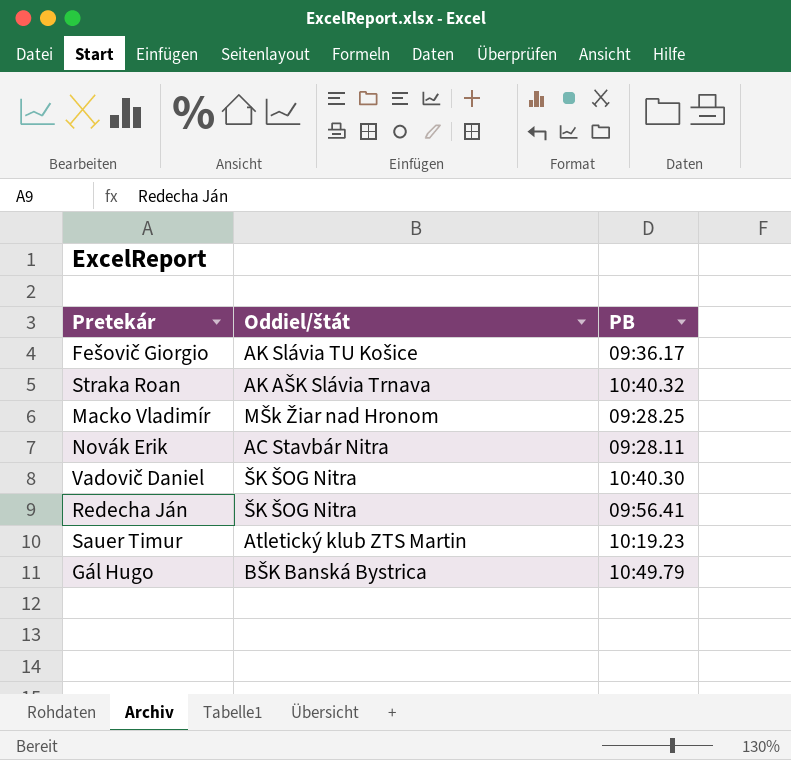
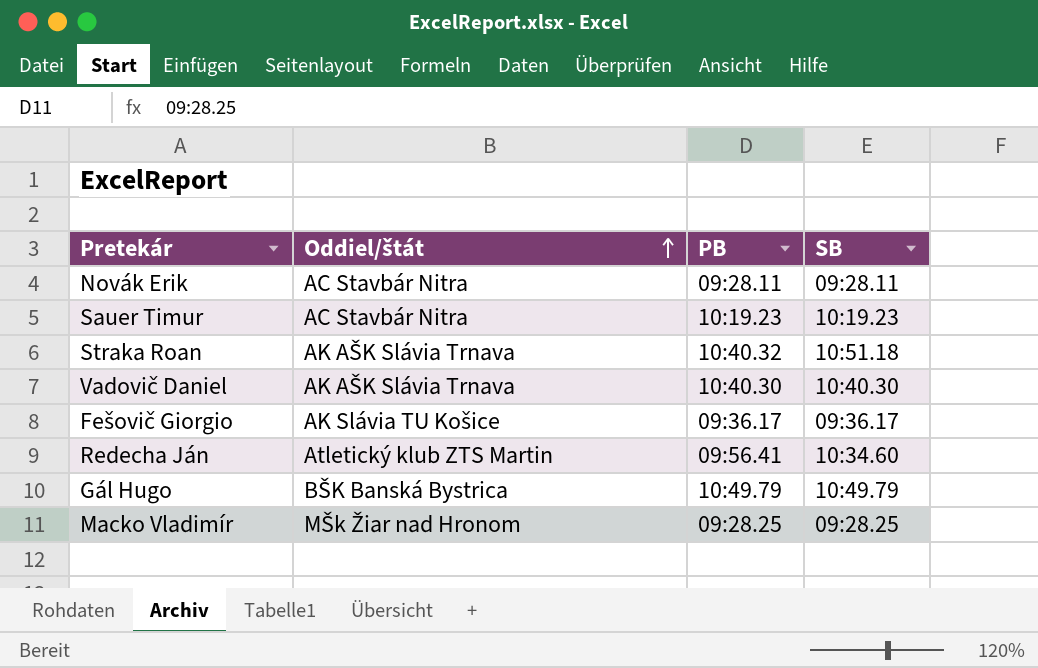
row order: none -> Oddiel/štát ascending
column SB | position: none -> 4
Sauer Timur | Oddiel/štát: Atletický klub ZTS Martin -> AC Stavbár Nitra
Vadovič Daniel | Oddiel/štát: ŠK ŠOG Nitra -> AK AŠK Slávia Trnava
Redecha Ján | Oddiel/štát: ŠK ŠOG Nitra -> Atletický klub ZTS Martin

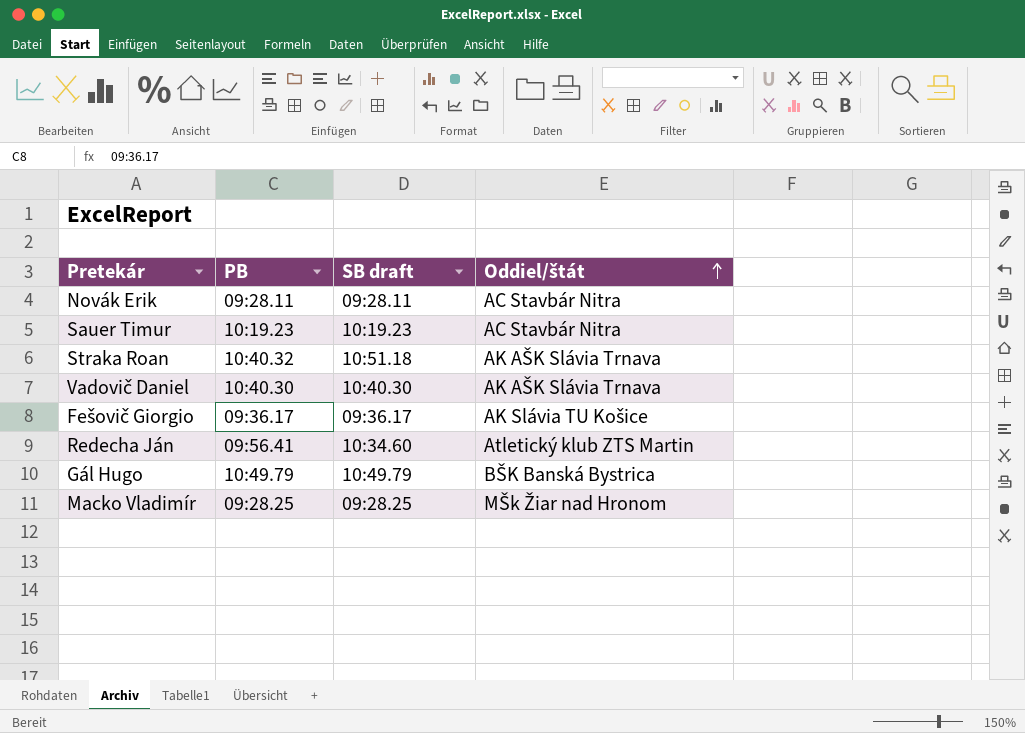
column name: SB -> SB draft
column Oddiel/štát | position: 2 -> 4

